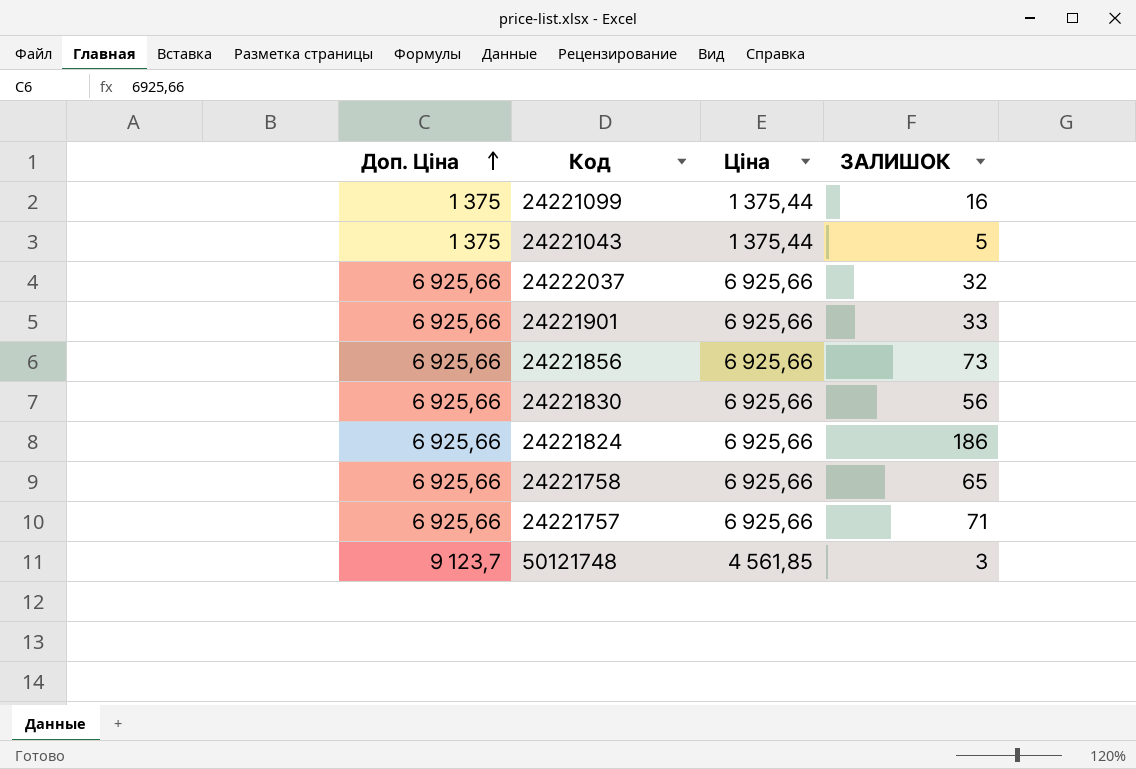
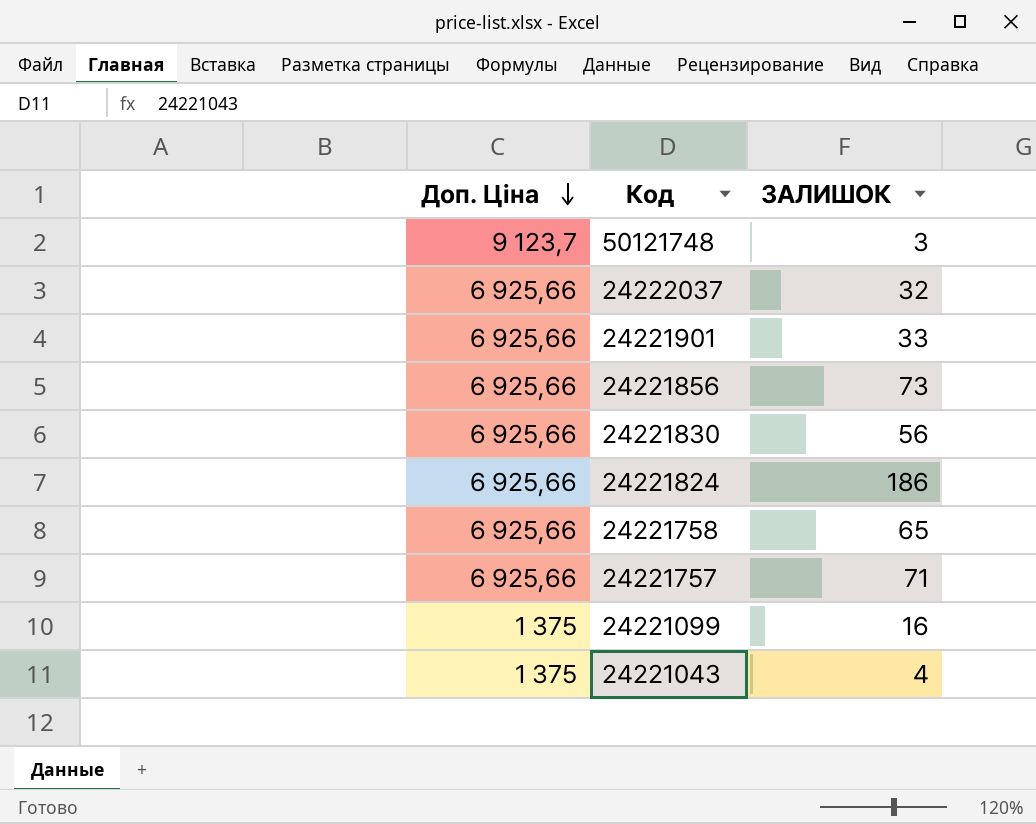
row order: Доп. Ціна ascending -> Доп. Ціна descending
column Ціна | position: 3 -> none
24221043 | ЗАЛИШОК: 5 -> 4

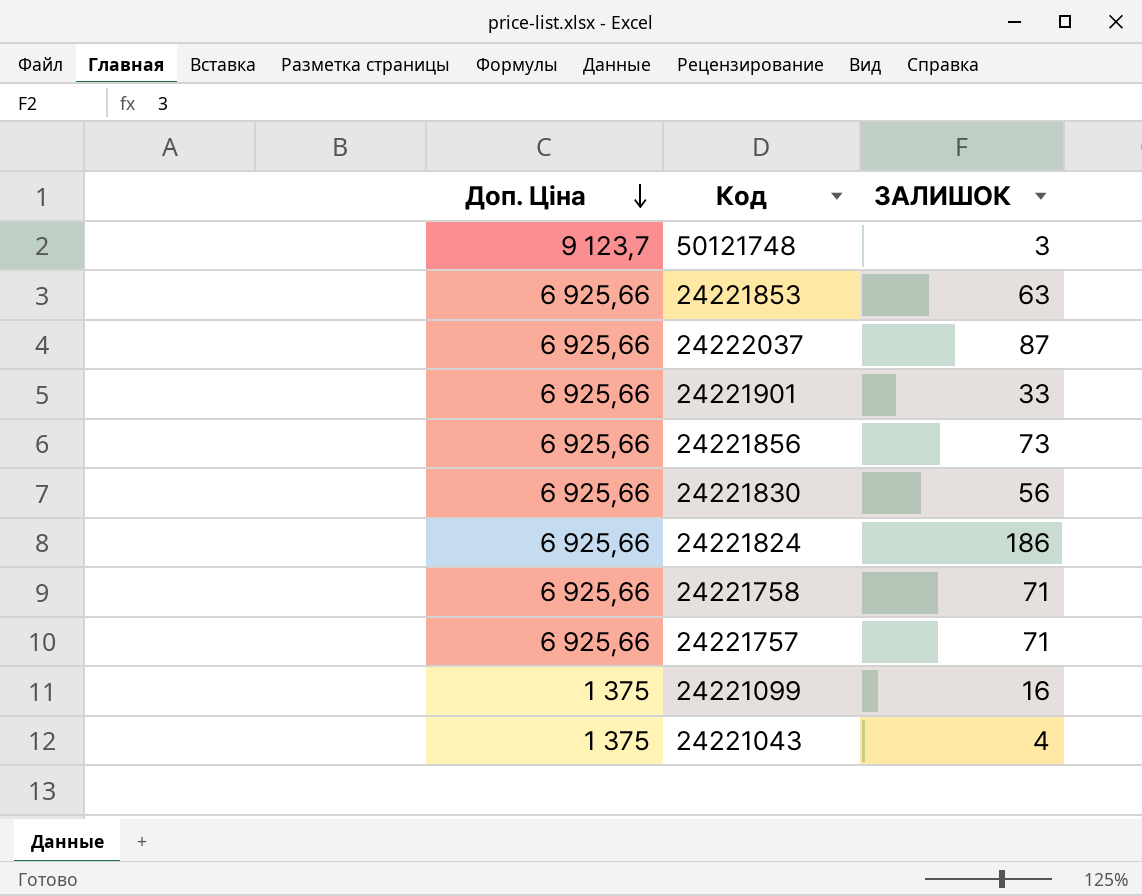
row 24221853: none -> 6 925,66 | 63
24222037 | ЗАЛИШОК: 32 -> 87
24221758 | ЗАЛИШОК: 65 -> 71

